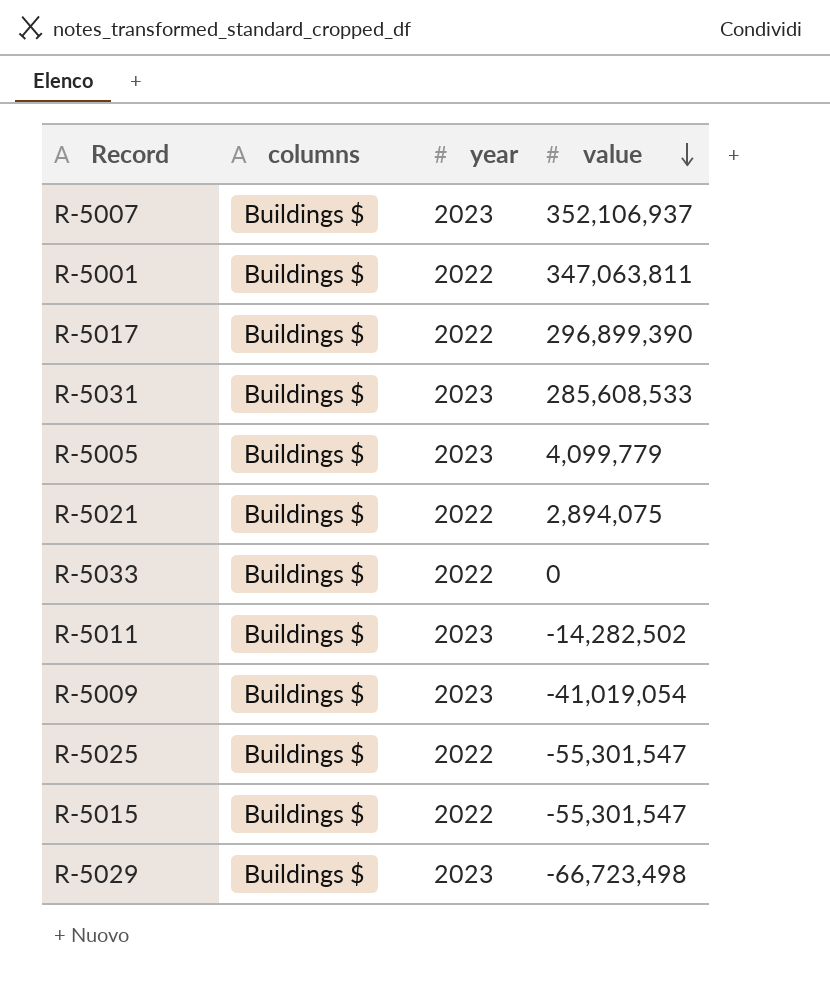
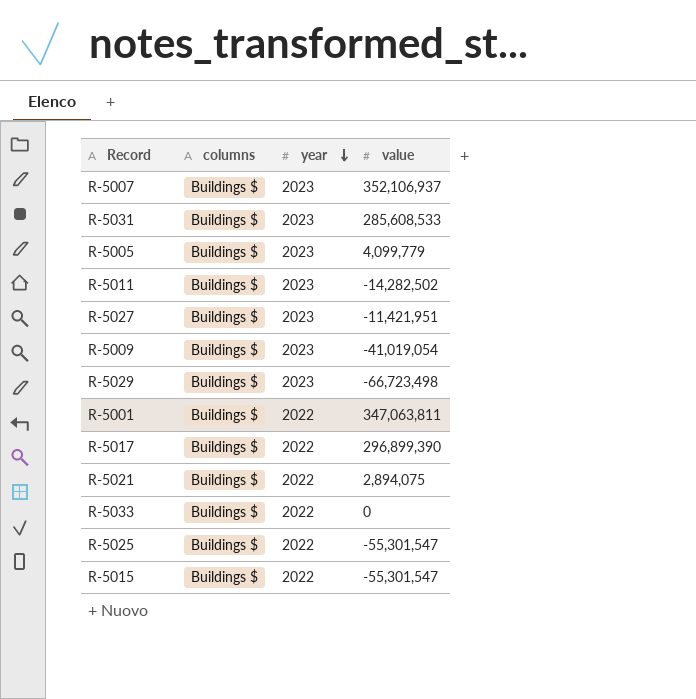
row order: value descending -> year descending
row R-5027: none -> Buildings $ | 2023 | -11,421,951

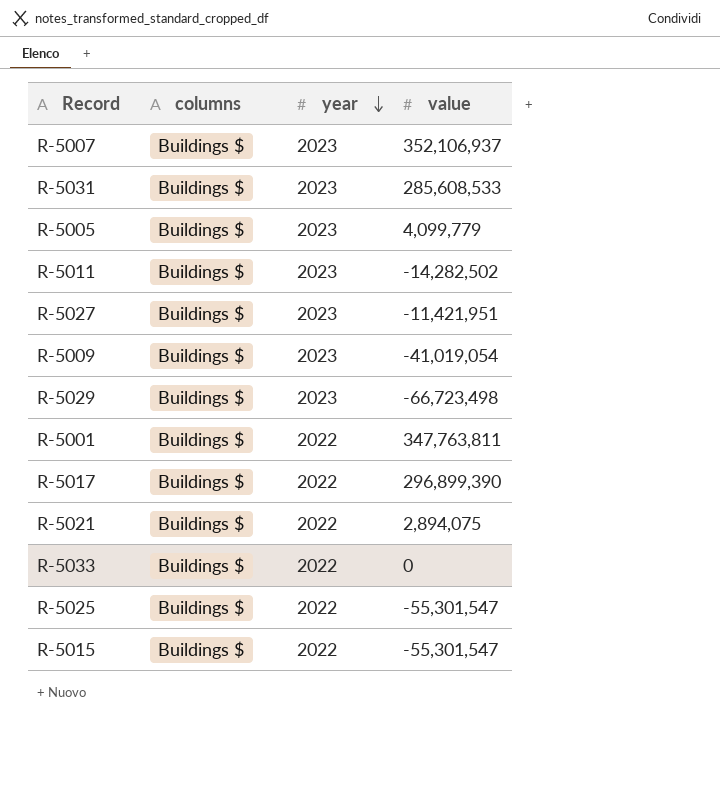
R-5001 | value: 347,063,811 -> 347,763,811

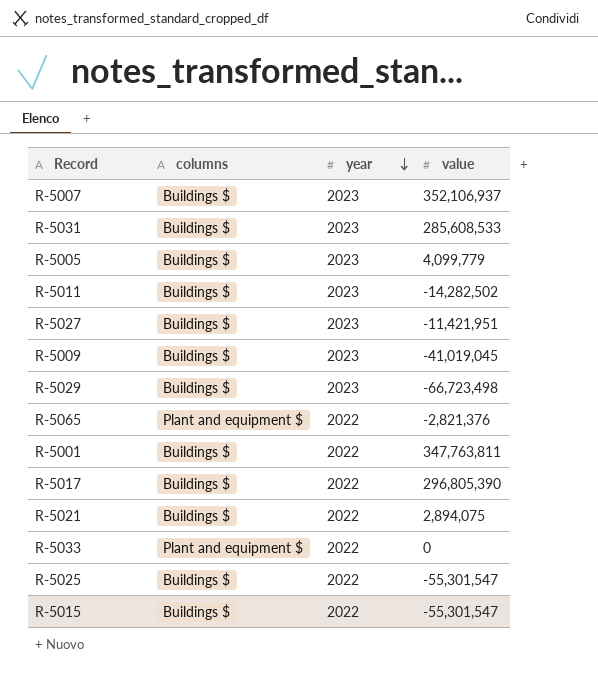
R-5009 | value: -41,019,054 -> -41,019,045
row R-5065: none -> Plant and equipment $ | 2022 | -2,821,376
R-5017 | value: 296,899,390 -> 296,805,390
R-5033 | columns: Buildings $ -> Plant and equipment $

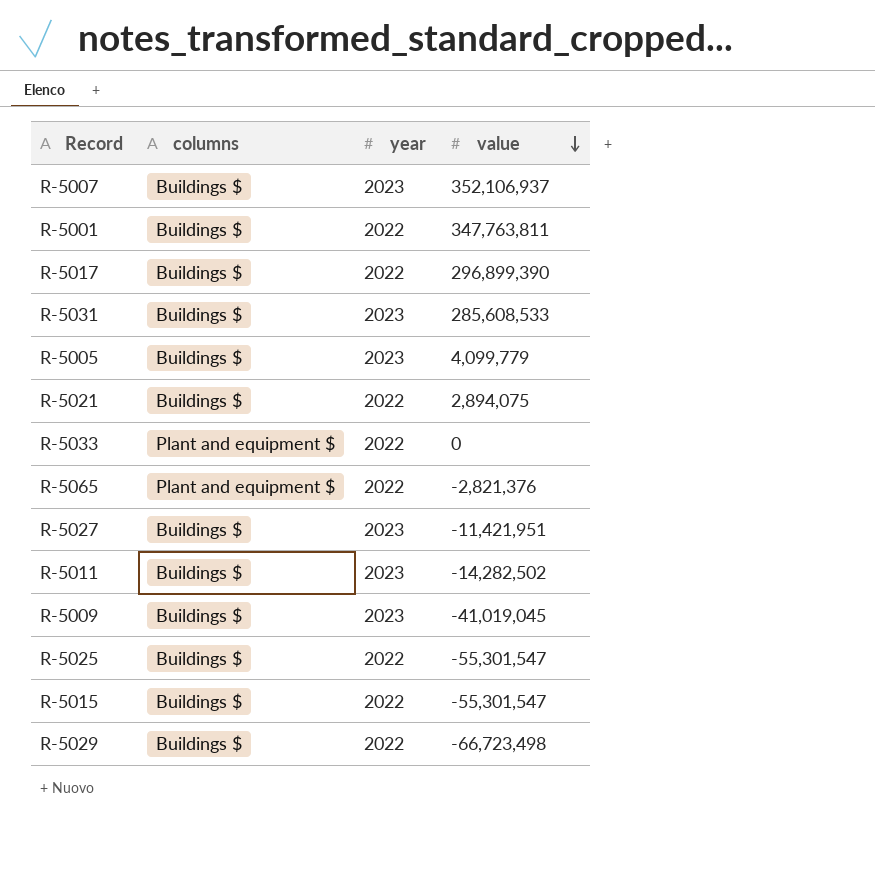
row order: year descending -> value descending
R-5017 | value: 296,805,390 -> 296,899,390
R-5029 | year: 2023 -> 2022

